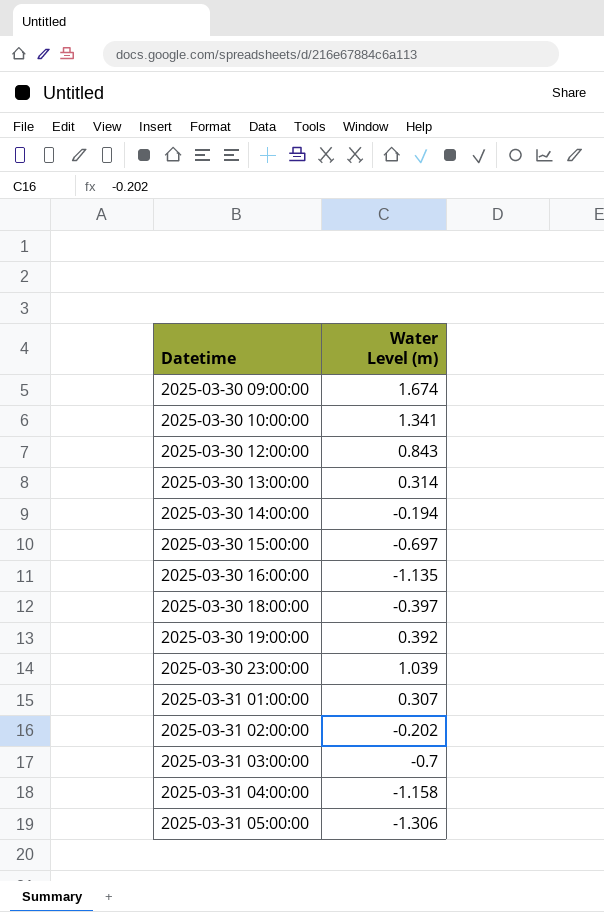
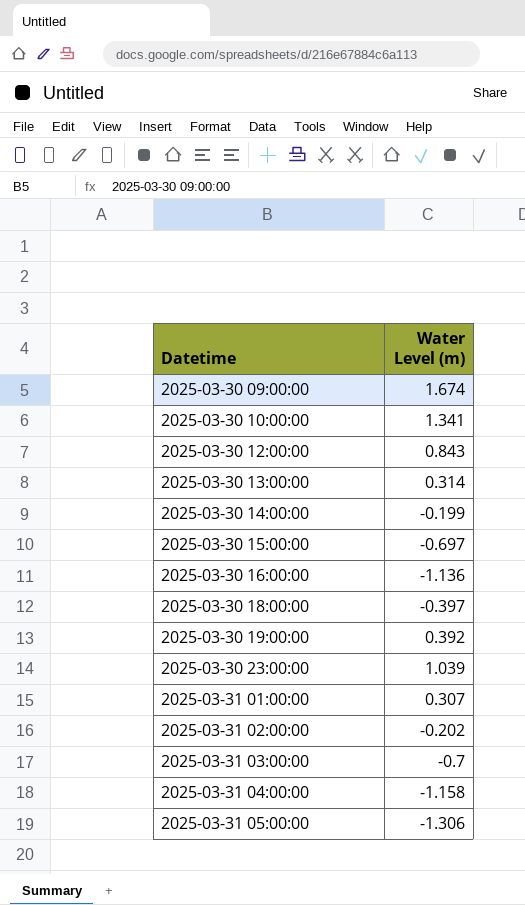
2025-03-30 14:00:00 | Water Level (m): -0.194 -> -0.199
2025-03-30 16:00:00 | Water Level (m): -1.135 -> -1.136

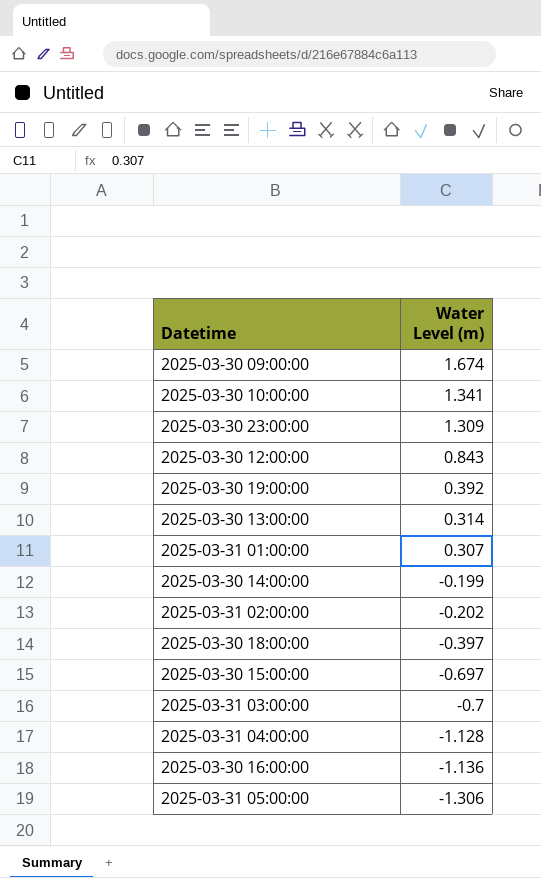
row order: Datetime ascending -> Water Level (m) descending
2025-03-30 23:00:00 | Water Level (m): 1.039 -> 1.309
2025-03-31 04:00:00 | Water Level (m): -1.158 -> -1.128

